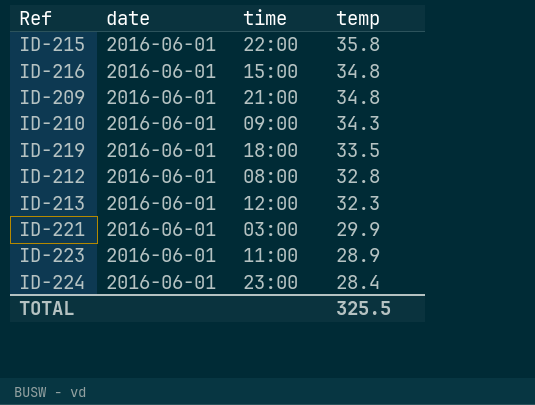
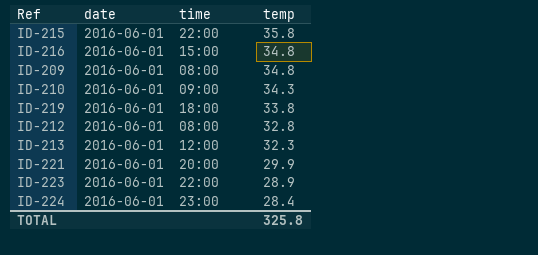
ID-209 | time: 21:00 -> 08:00
ID-219 | temp: 33.5 -> 33.8
ID-221 | time: 03:00 -> 20:00
ID-223 | time: 11:00 -> 22:00
TOTAL | temp: 325.5 -> 325.8

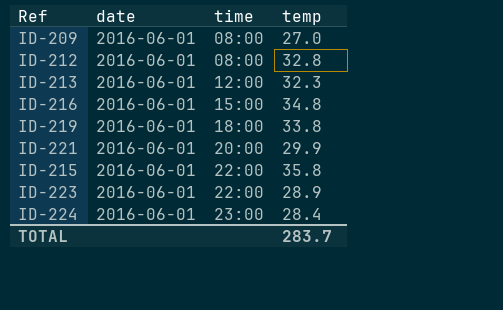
row order: temp descending -> time ascending
row ID-210: 2016-06-01 | 09:00 | 34.3 -> none
ID-209 | temp: 34.8 -> 27.0
TOTAL | temp: 325.8 -> 283.7

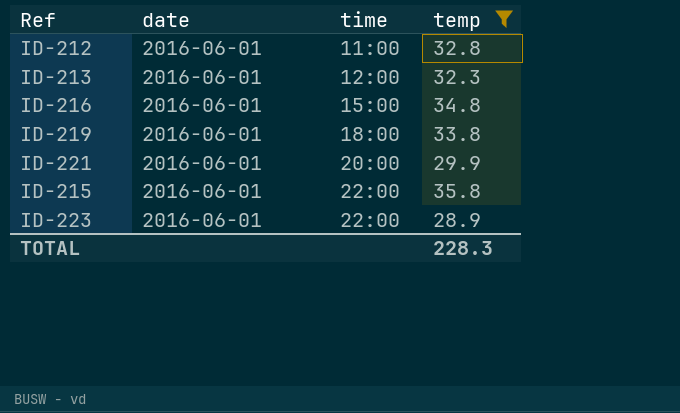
filter: none -> temp >= 28.9
ID-212 | time: 08:00 -> 11:00
TOTAL | temp: 283.7 -> 228.3

